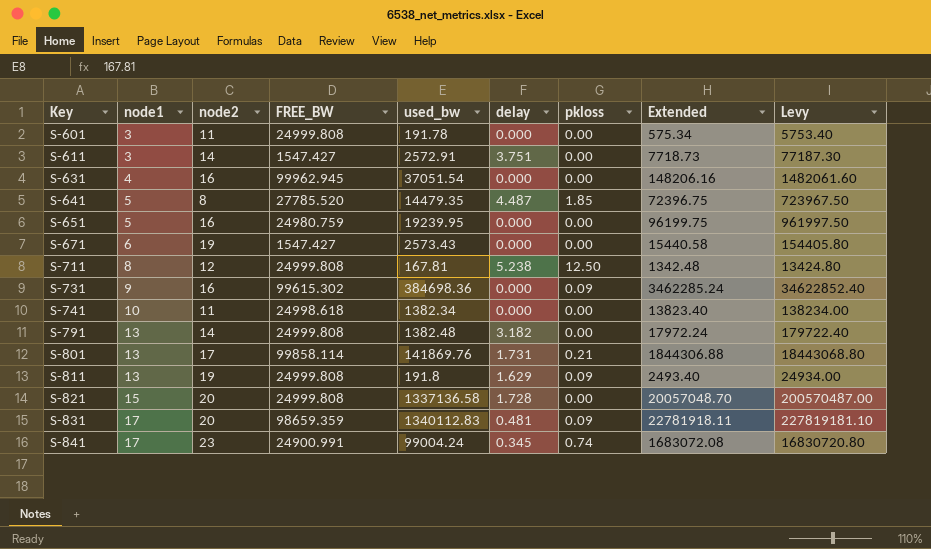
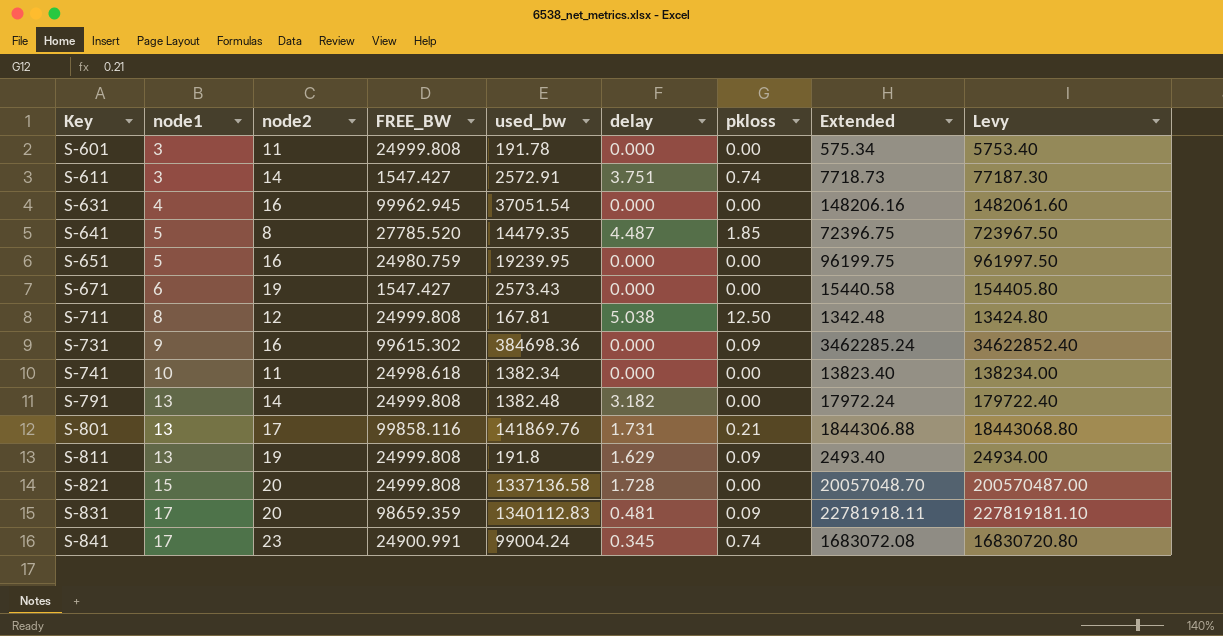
S-611 | pkloss: 0.00 -> 0.74
S-711 | delay: 5.238 -> 5.038
S-801 | FREE_BW: 99858.114 -> 99858.116

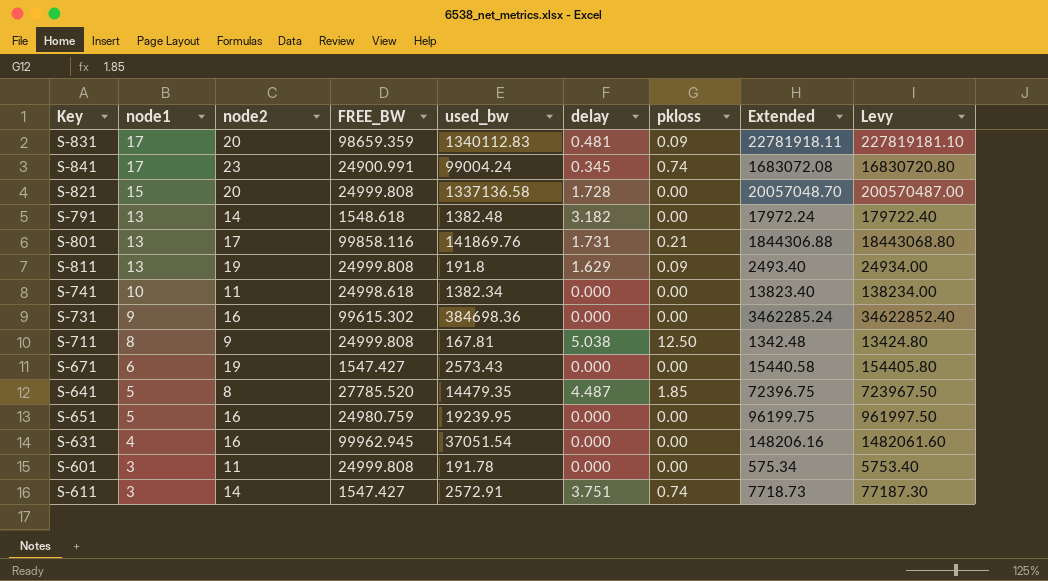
row order: Key ascending -> node1 descending
S-791 | FREE_BW: 24999.808 -> 1548.618
S-731 | pkloss: 0.09 -> 0.00
S-711 | node2: 12 -> 9

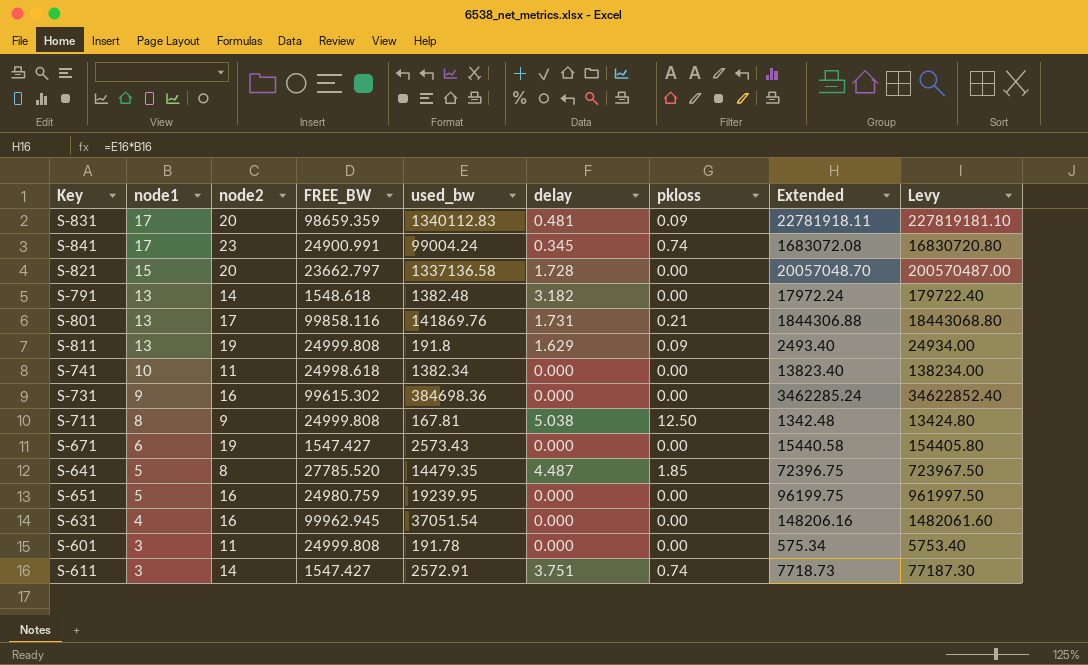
S-821 | FREE_BW: 24999.808 -> 23662.797

